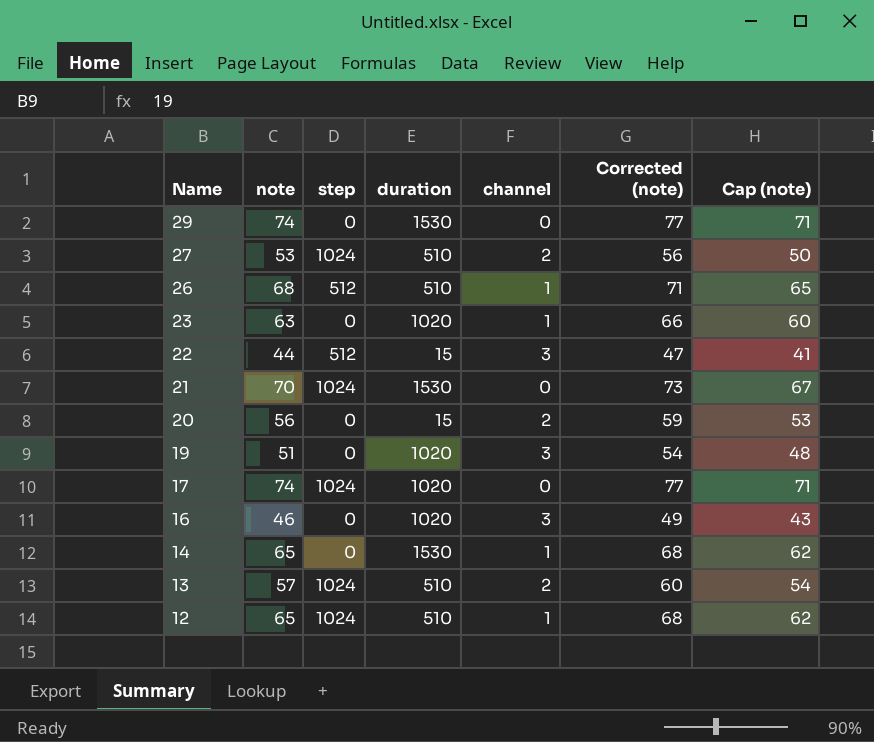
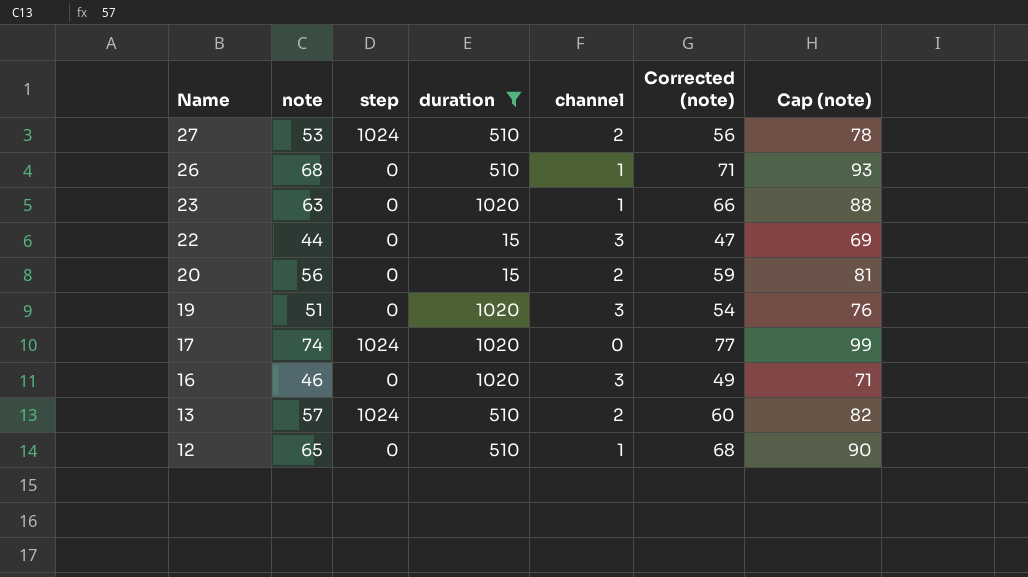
filter: none -> duration != 1530
column Cap (note) | formula: [note] - 3 -> [note] + 25
26 | step: 512 -> 0
22 | step: 512 -> 0
12 | step: 1024 -> 0

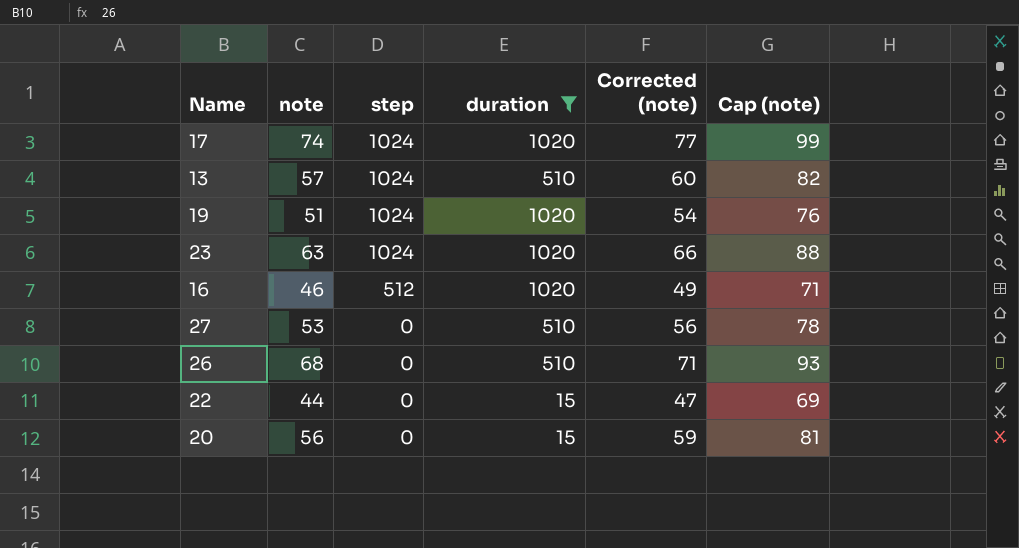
row order: Name descending -> step descending
column channel | position: 5 -> none
row 12: 65 | 0 | 510 | 1 | 68 | 90 -> none
19 | step: 0 -> 1024
23 | step: 0 -> 1024
16 | step: 0 -> 512
27 | step: 1024 -> 0

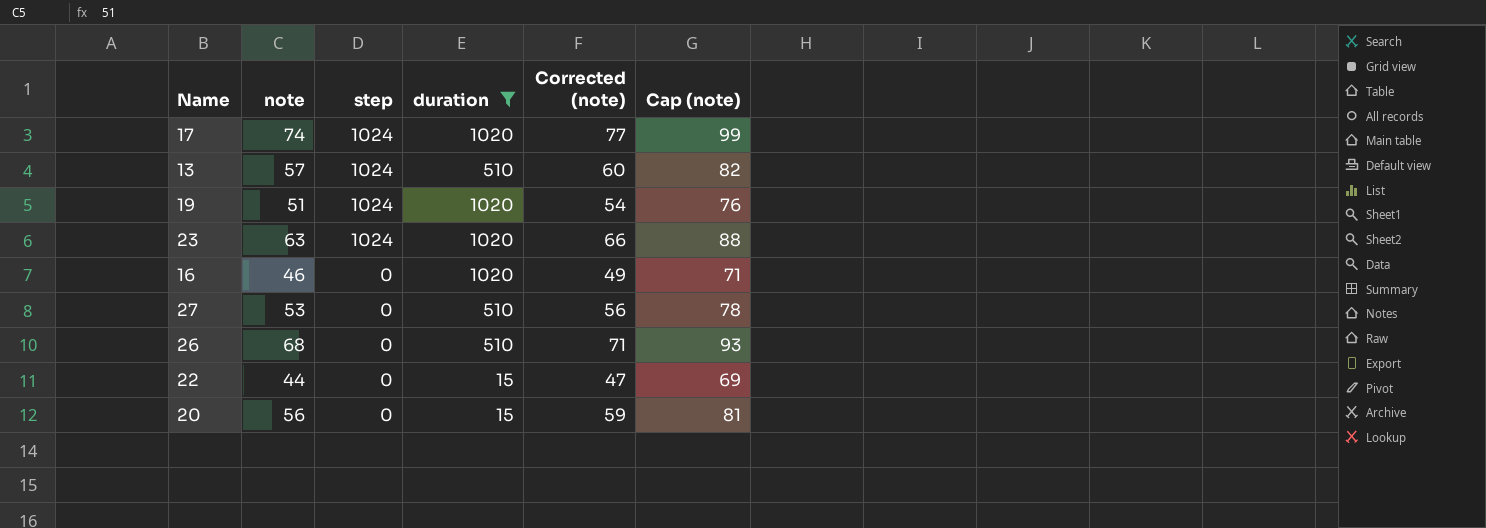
16 | step: 512 -> 0

